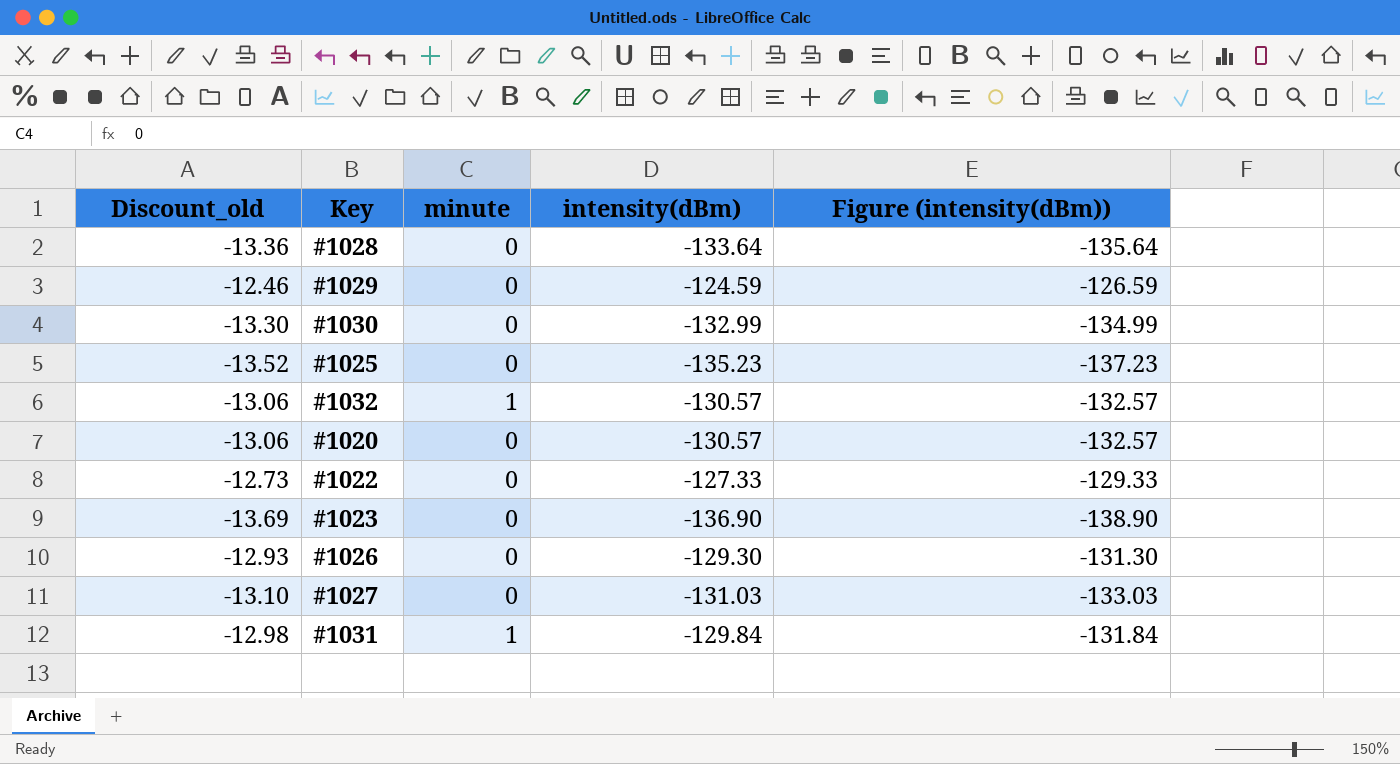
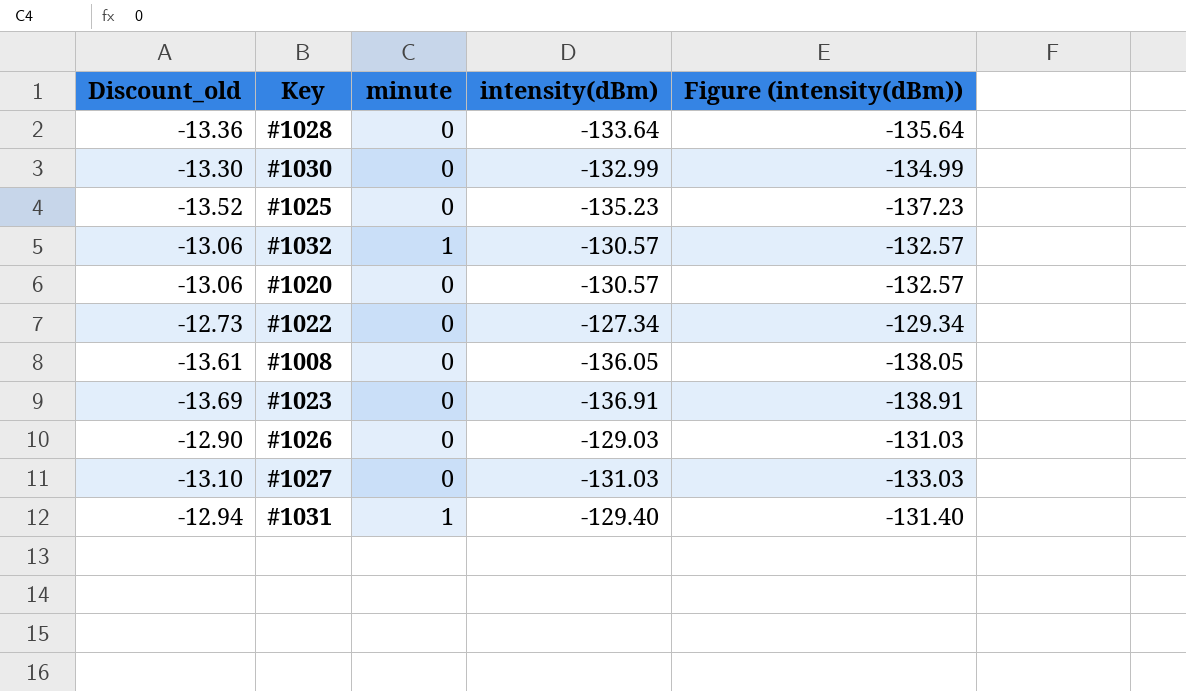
row #1029: -12.46 | 0 | -124.59 | -126.59 -> none
#1022 | intensity(dBm): -127.33 -> -127.34
#1022 | Figure (intensity(dBm)): -129.33 -> -129.34
row #1008: none -> -13.61 | 0 | -136.05 | -138.05
#1023 | intensity(dBm): -136.90 -> -136.91
#1023 | Figure (intensity(dBm)): -138.90 -> -138.91
#1026 | Discount_old: -12.93 -> -12.90
#1026 | intensity(dBm): -129.30 -> -129.03
#1026 | Figure (intensity(dBm)): -131.30 -> -131.03
#1031 | Discount_old: -12.98 -> -12.94
#1031 | intensity(dBm): -129.84 -> -129.40
#1031 | Figure (intensity(dBm)): -131.84 -> -131.40

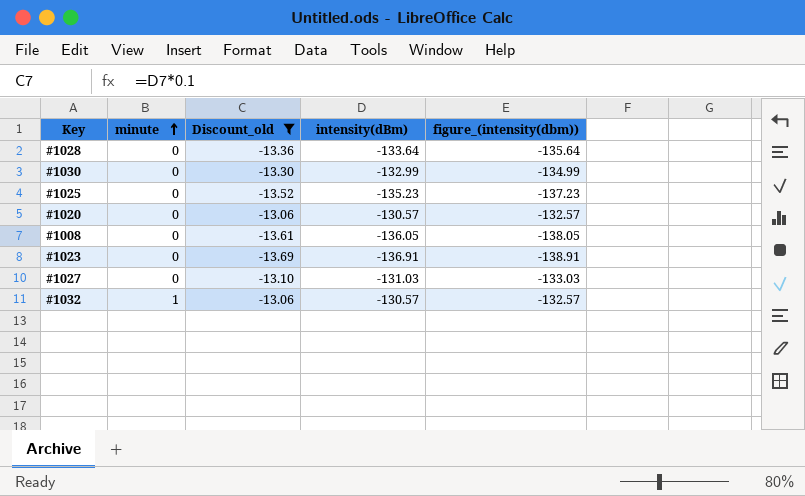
filter: none -> Discount_old <= -13.06
row order: none -> minute ascending
column Discount_old | position: 1 -> 3
column name: Figure (intensity(dBm)) -> figure_(intensity(dbm))

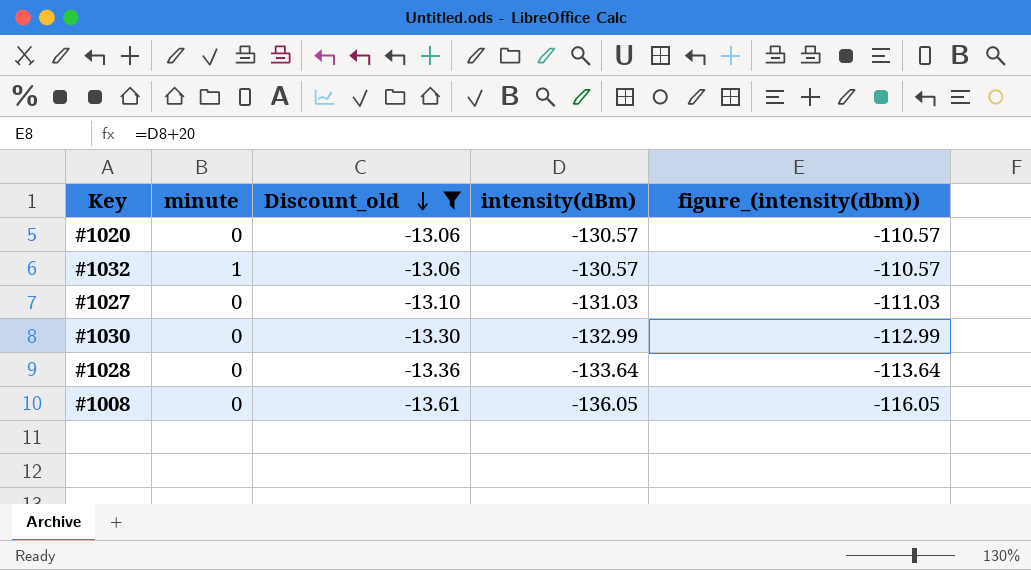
row order: minute ascending -> Discount_old descending
column figure_(intensity(dbm)) | formula: [intensity(dBm)] - 2 -> [intensity(dBm)] + 20
row #1025: 0 | -13.52 | -135.23 | -137.23 -> none
row #1023: 0 | -13.69 | -136.91 | -138.91 -> none

